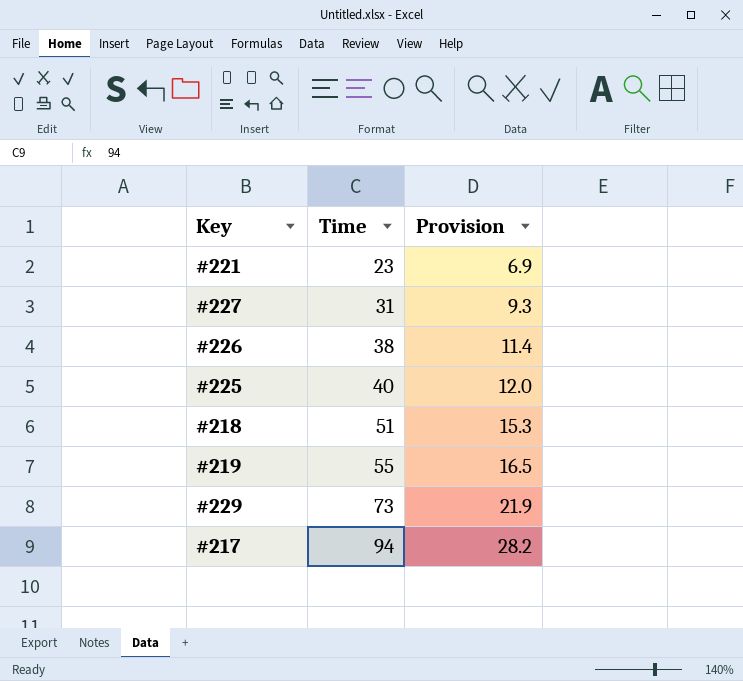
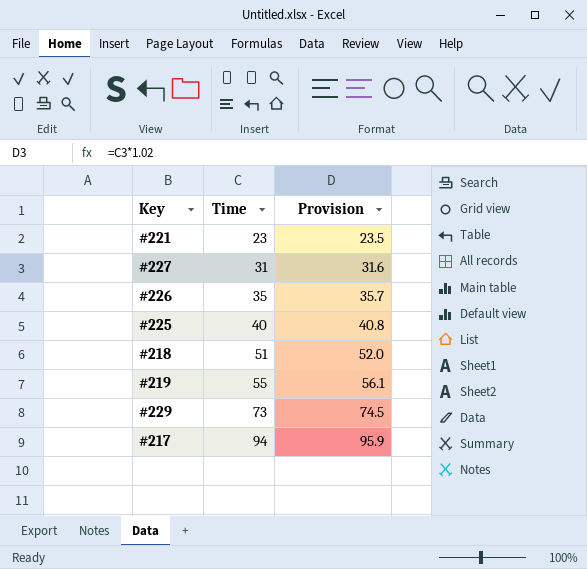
column Provision | formula: [Time] * 0.3 -> [Time] * 1.02
#226 | Time: 38 -> 35

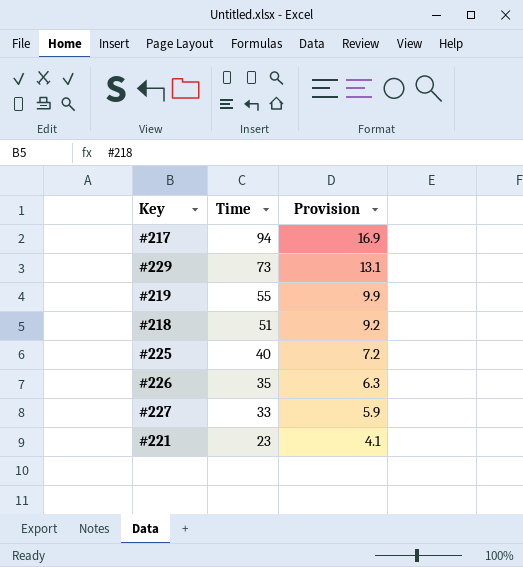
row order: Time ascending -> Time descending
column Provision | formula: [Time] * 1.02 -> [Time] * 0.18
#227 | Time: 31 -> 33

